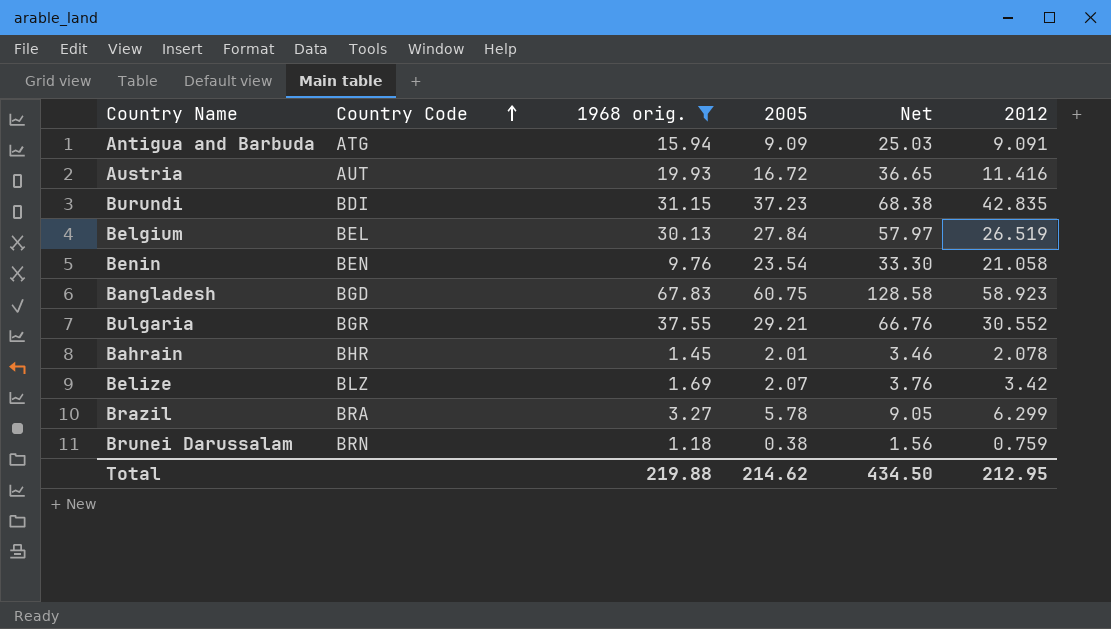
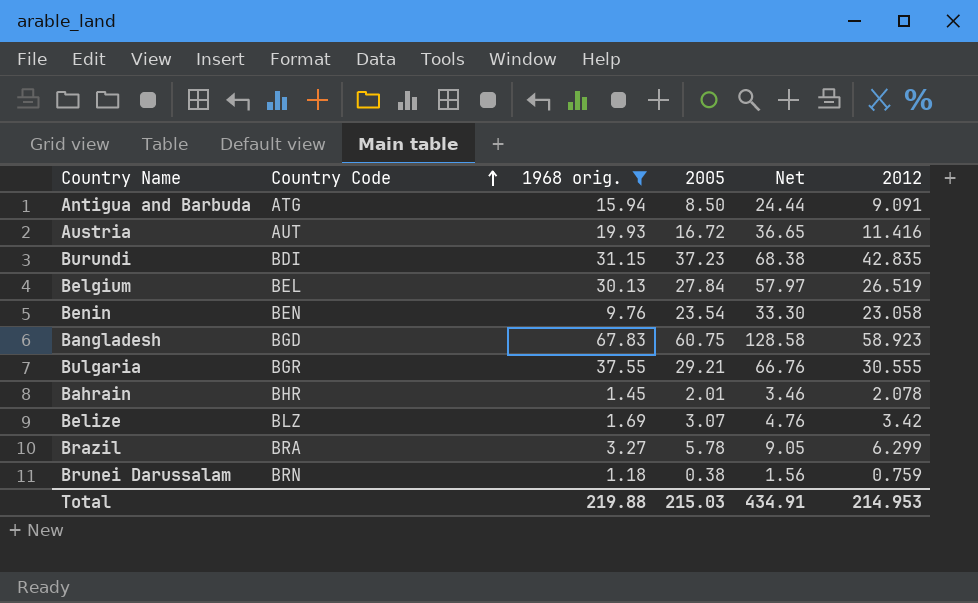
Antigua and Barbuda | 2005: 9.09 -> 8.50
Antigua and Barbuda | Net: 25.03 -> 24.44
Benin | 2012: 21.058 -> 23.058
Bulgaria | 2012: 30.552 -> 30.555
Belize | 2005: 2.07 -> 3.07
Belize | Net: 3.76 -> 4.76
Total | 2005: 214.62 -> 215.03
Total | Net: 434.50 -> 434.91
Total | 2012: 212.95 -> 214.953

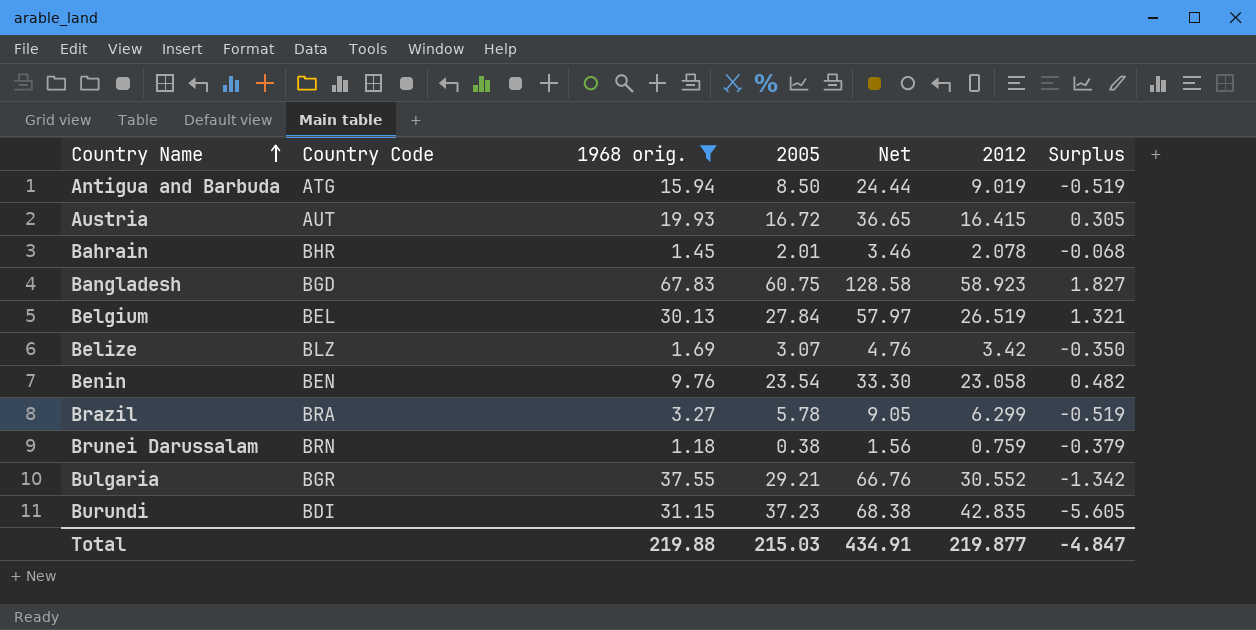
row order: Country Code ascending -> Country Name ascending
column Surplus | formula: none -> [2005] - [2012]
Antigua and Barbuda | 2012: 9.091 -> 9.019
Austria | 2012: 11.416 -> 16.415
Bulgaria | 2012: 30.555 -> 30.552
Total | 2012: 214.953 -> 219.877

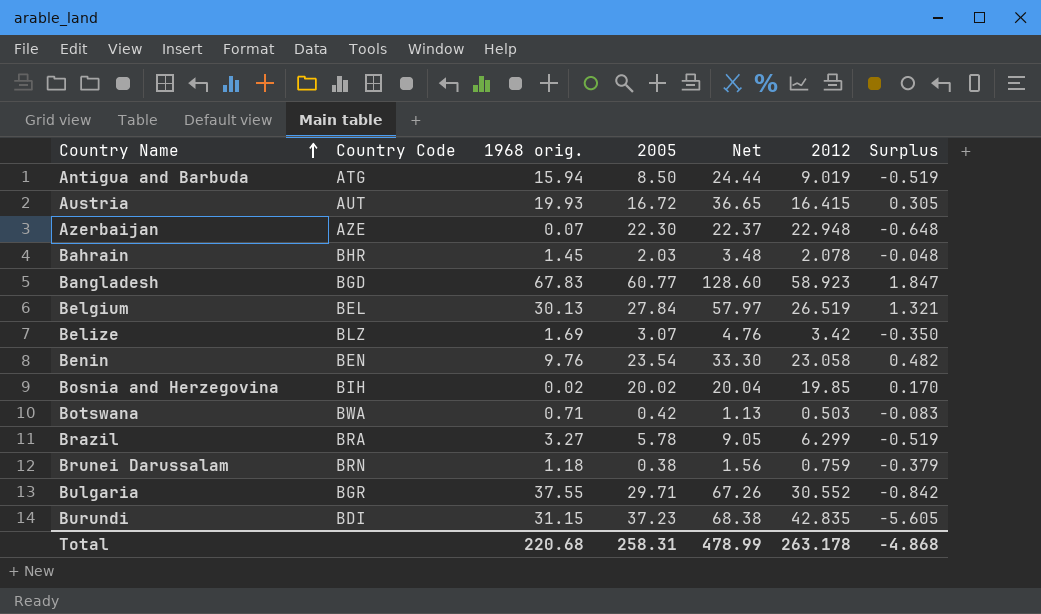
filter: 1968 orig. >= 1.18 -> none
Bahrain | 2005: 2.01 -> 2.03
Bahrain | Net: 3.46 -> 3.48
Bahrain | Surplus: -0.068 -> -0.048
Bangladesh | 2005: 60.75 -> 60.77
Bangladesh | Net: 128.58 -> 128.60
Bangladesh | Surplus: 1.827 -> 1.847
Bulgaria | 2005: 29.21 -> 29.71
Bulgaria | Net: 66.76 -> 67.26
Bulgaria | Surplus: -1.342 -> -0.842
Total | 1968 orig.: 219.88 -> 220.68
Total | 2005: 215.03 -> 258.31
Total | Net: 434.91 -> 478.99
Total | 2012: 219.877 -> 263.178
Total | Surplus: -4.847 -> -4.868

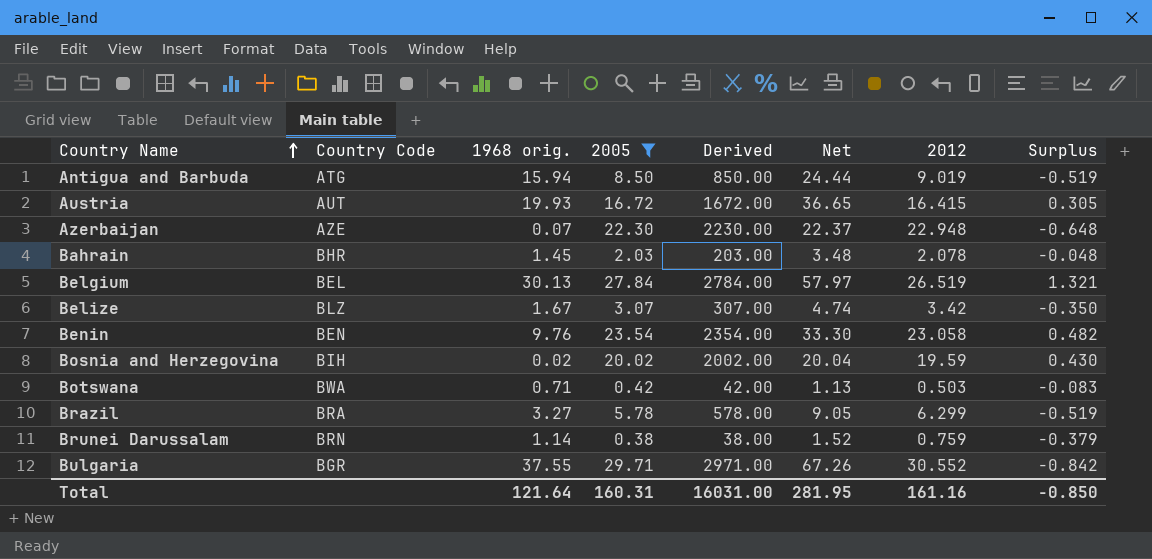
filter: none -> 2005 <= 29.71
column Derived | formula: none -> [2005] * 100
Belize | 1968 orig.: 1.69 -> 1.67
Belize | Net: 4.76 -> 4.74
Bosnia and Herzegovina | 2012: 19.85 -> 19.59
Bosnia and Herzegovina | Surplus: 0.170 -> 0.430
Brunei Darussalam | 1968 orig.: 1.18 -> 1.14
Brunei Darussalam | Net: 1.56 -> 1.52
Total | 1968 orig.: 220.68 -> 121.64
Total | 2005: 258.31 -> 160.31
Total | Net: 478.99 -> 281.95
Total | 2012: 263.178 -> 161.16
Total | Surplus: -4.868 -> -0.850

